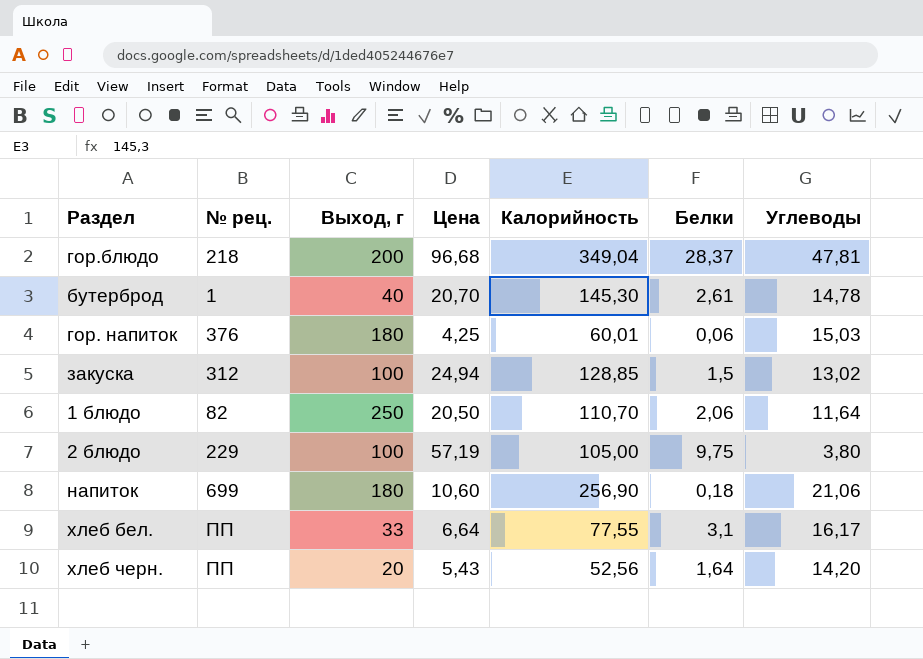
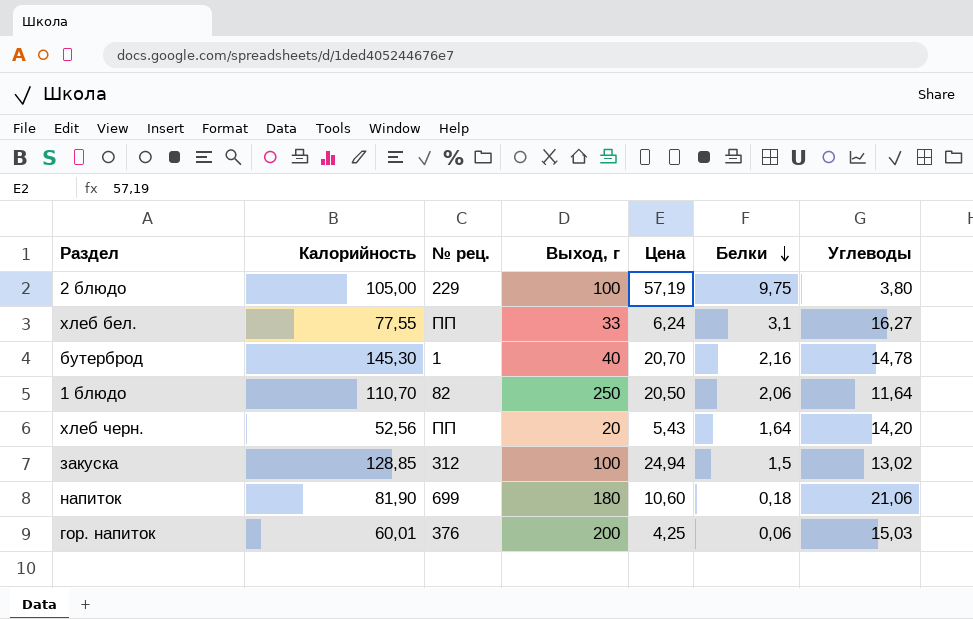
row order: none -> Белки descending
column Калорийность | position: 5 -> 2
row гор.блюдо: 218 | 200 | 96,68 | 349,04 | 28,37 | 47,81 -> none
хлеб бел. | Цена: 6,64 -> 6,24
хлеб бел. | Углеводы: 16,17 -> 16,27
бутерброд | Белки: 2,61 -> 2,16
напиток | Калорийность: 256,90 -> 81,90
гор. напиток | Выход, г: 180 -> 200

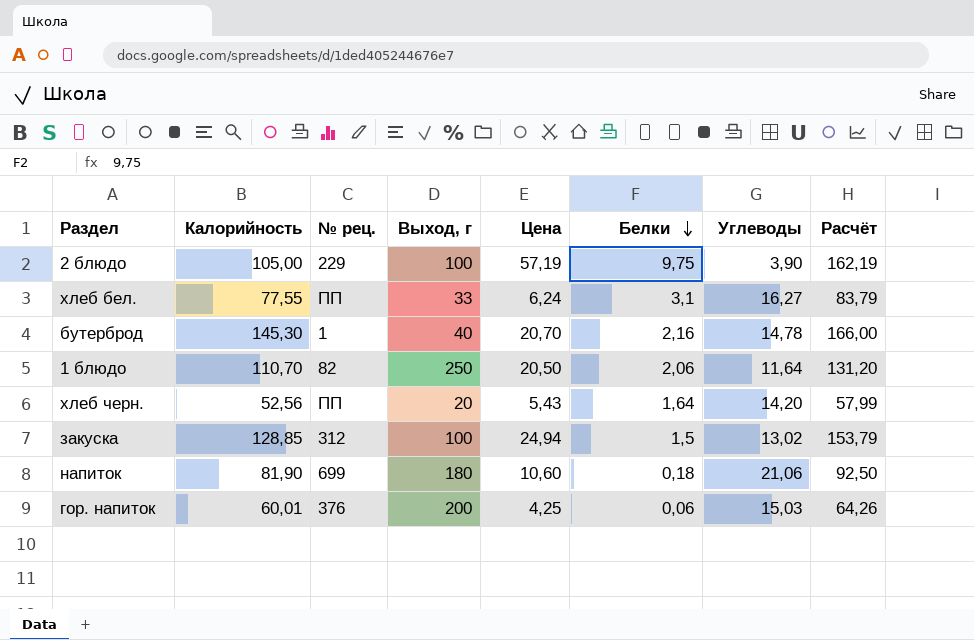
column Расчёт | formula: none -> [Калорийность] + [Цена]
2 блюдо | Углеводы: 3,80 -> 3,90

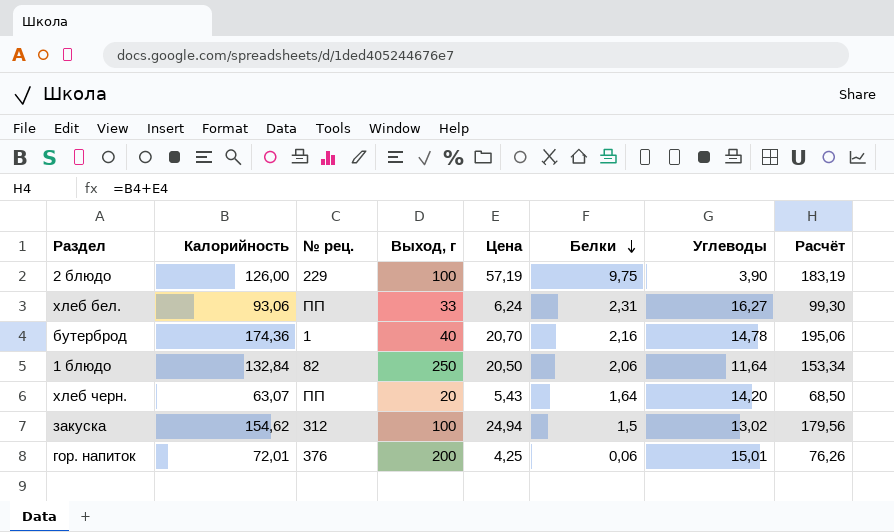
row напиток: 81,90 | 699 | 180 | 10,60 | 0,18 | 21,06 | 92,50 -> none
2 блюдо | Калорийность: 105,00 -> 126,00
2 блюдо | Расчёт: 162,19 -> 183,19
хлеб бел. | Калорийность: 77,55 -> 93,06
хлеб бел. | Белки: 3,1 -> 2,31
хлеб бел. | Расчёт: 83,79 -> 99,30
бутерброд | Калорийность: 145,30 -> 174,36
бутерброд | Расчёт: 166,00 -> 195,06
1 блюдо | Калорийность: 110,70 -> 132,84
1 блюдо | Расчёт: 131,20 -> 153,34
хлеб черн. | Калорийность: 52,56 -> 63,07
хлеб черн. | Расчёт: 57,99 -> 68,50
закуска | Калорийность: 128,85 -> 154,62
закуска | Расчёт: 153,79 -> 179,56
гор. напиток | Калорийность: 60,01 -> 72,01
гор. напиток | Углеводы: 15,03 -> 15,01
гор. напиток | Расчёт: 64,26 -> 76,26

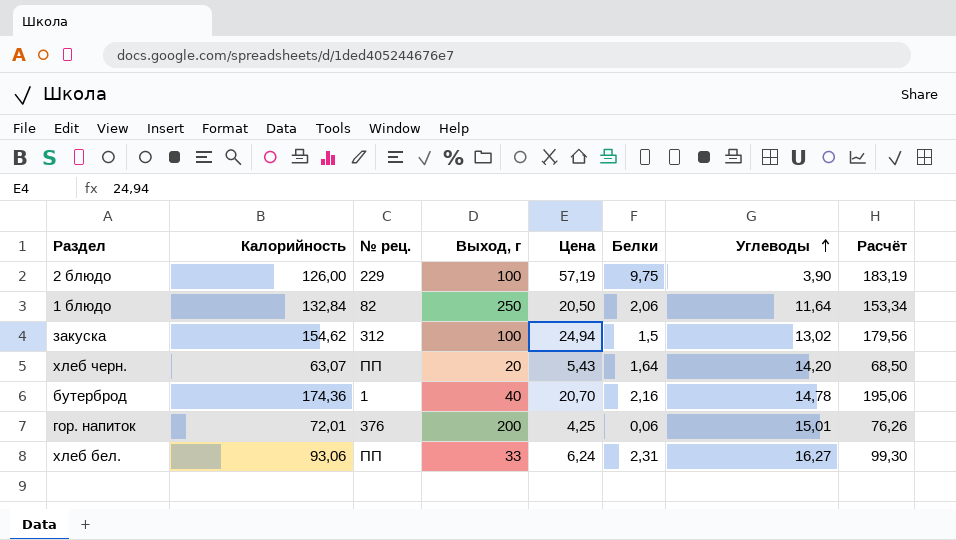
row order: Белки descending -> Углеводы ascending

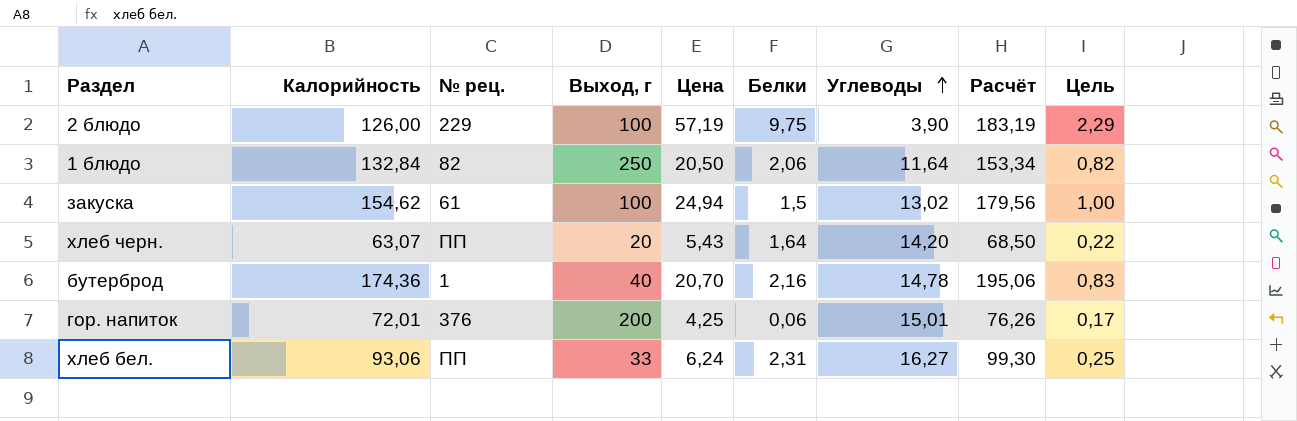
column Цель | formula: none -> [Цена] * 0,04
закуска | № рец.: 312 -> 61

